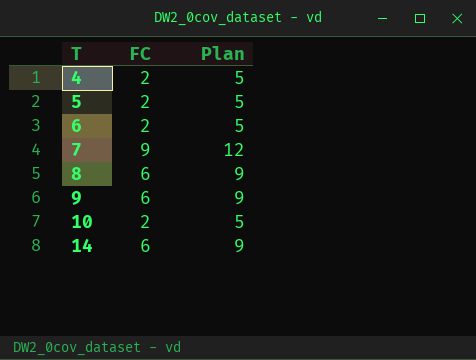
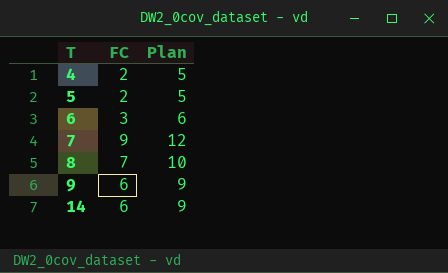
row 10: 2 | 5 -> none
6 | FC: 2 -> 3
6 | Plan: 5 -> 6
8 | FC: 6 -> 7
8 | Plan: 9 -> 10

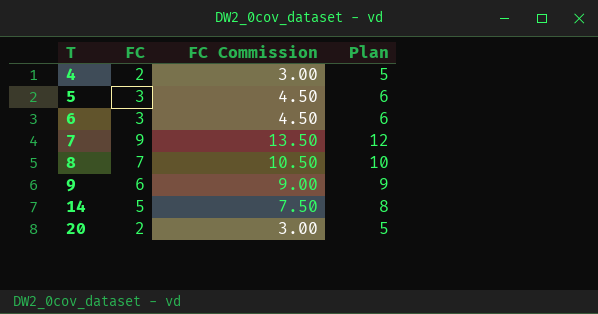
column FC Commission | formula: none -> [FC] * 1.5
5 | FC: 2 -> 3
5 | Plan: 5 -> 6
14 | FC: 6 -> 5
14 | Plan: 9 -> 8
row 20: none -> 2 | 3.00 | 5

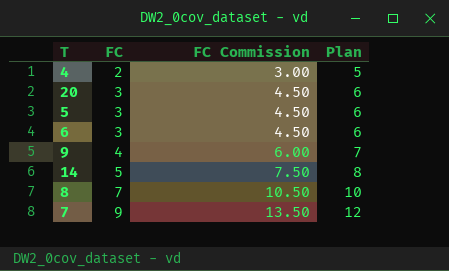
row order: T ascending -> FC ascending
20 | FC: 2 -> 3
20 | FC Commission: 3.00 -> 4.50
20 | Plan: 5 -> 6
9 | FC: 6 -> 4
9 | FC Commission: 9.00 -> 6.00
9 | Plan: 9 -> 7

